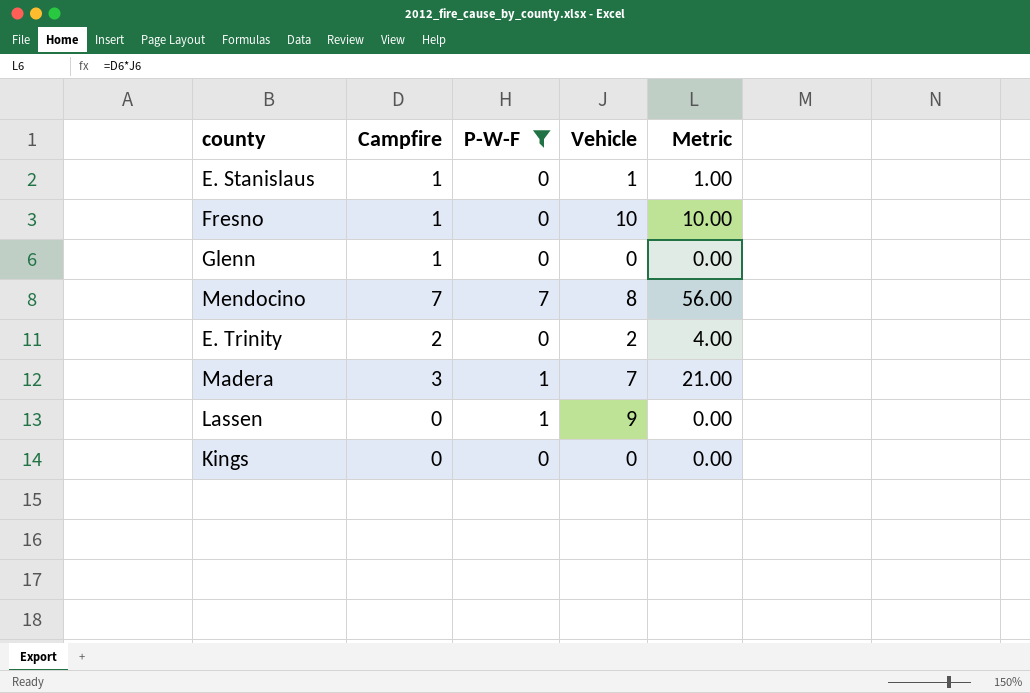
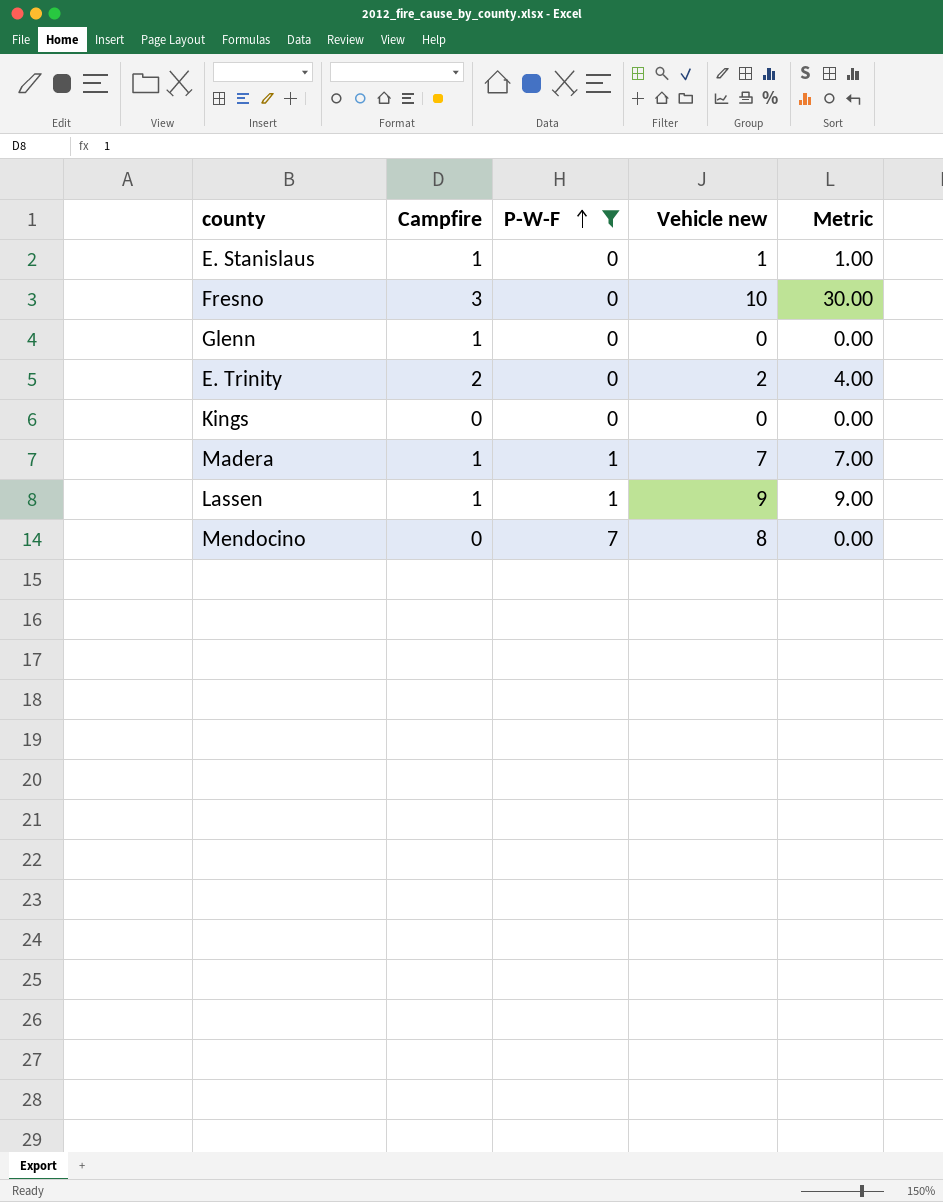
row order: none -> P-W-F ascending
column name: Vehicle -> Vehicle new
Fresno | Campfire: 1 -> 3
Fresno | Metric: 10.00 -> 30.00
Madera | Campfire: 3 -> 1
Madera | Metric: 21.00 -> 7.00
Lassen | Campfire: 0 -> 1
Lassen | Metric: 0.00 -> 9.00
Mendocino | Campfire: 7 -> 0
Mendocino | Metric: 56.00 -> 0.00

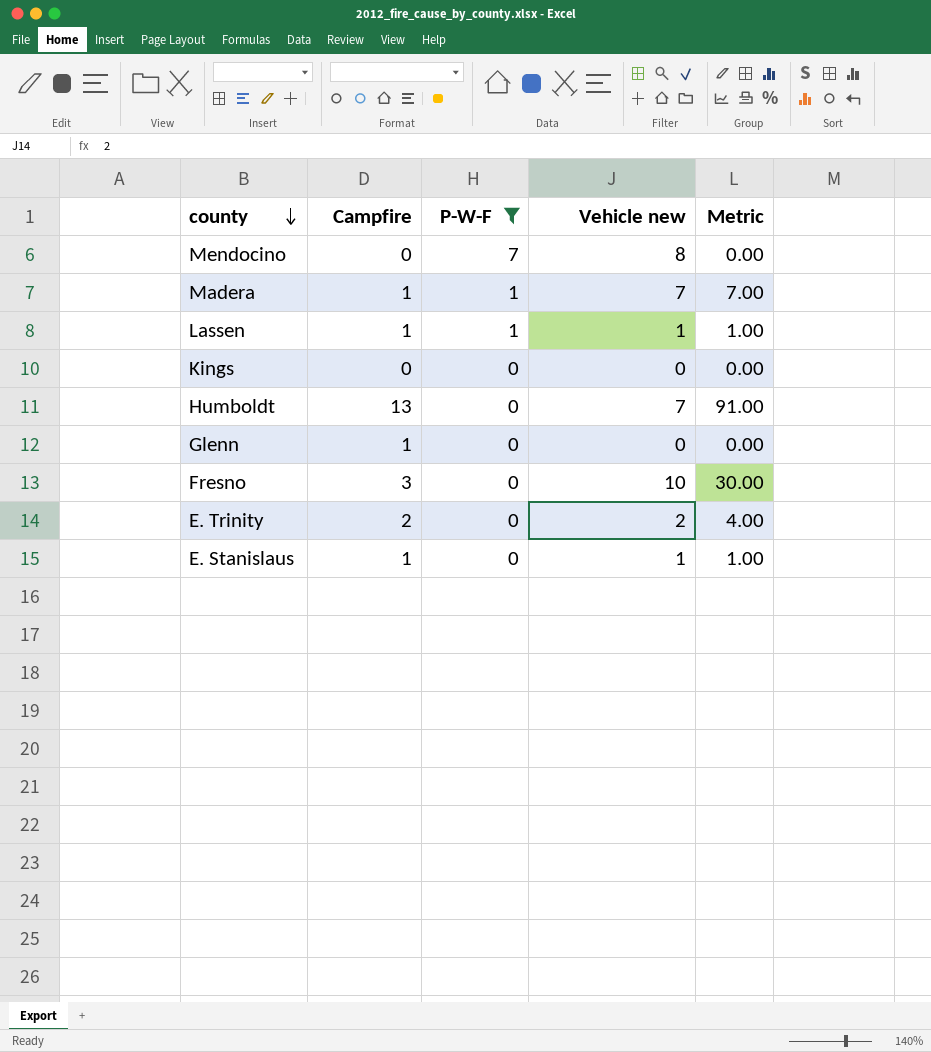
row order: P-W-F ascending -> county descending
Lassen | Vehicle new: 9 -> 1
Lassen | Metric: 9.00 -> 1.00
row Humboldt: none -> 13 | 0 | 7 | 91.00

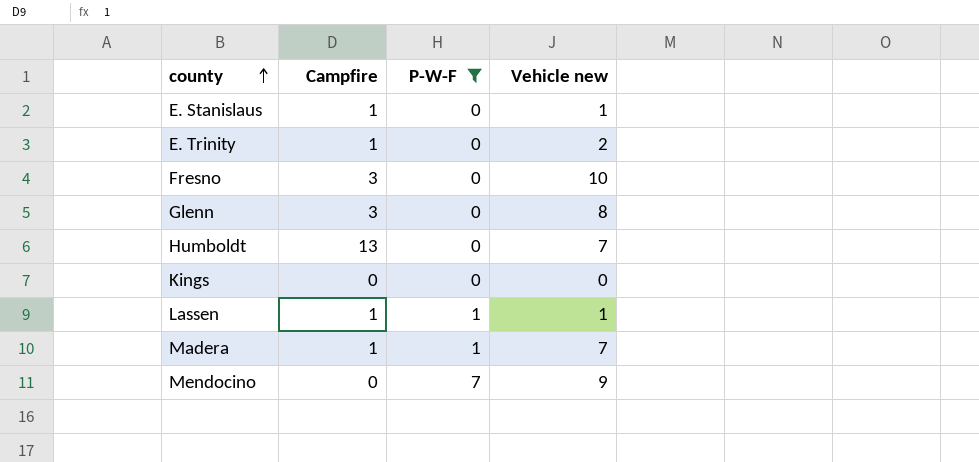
row order: county descending -> county ascending
column Metric | formula: [Campfire] * [Vehicle new] -> none
E. Trinity | Campfire: 2 -> 1
Glenn | Campfire: 1 -> 3
Glenn | Vehicle new: 0 -> 8
Mendocino | Vehicle new: 8 -> 9

